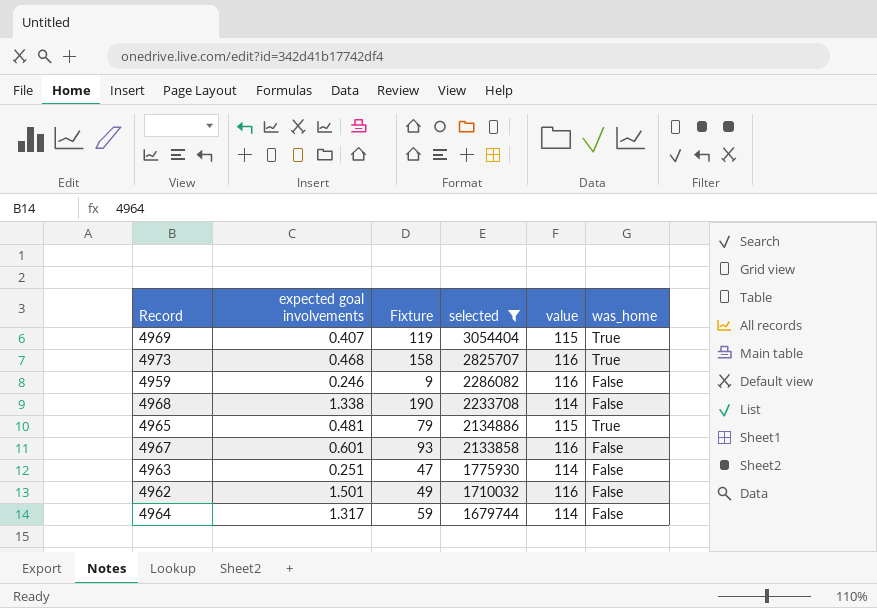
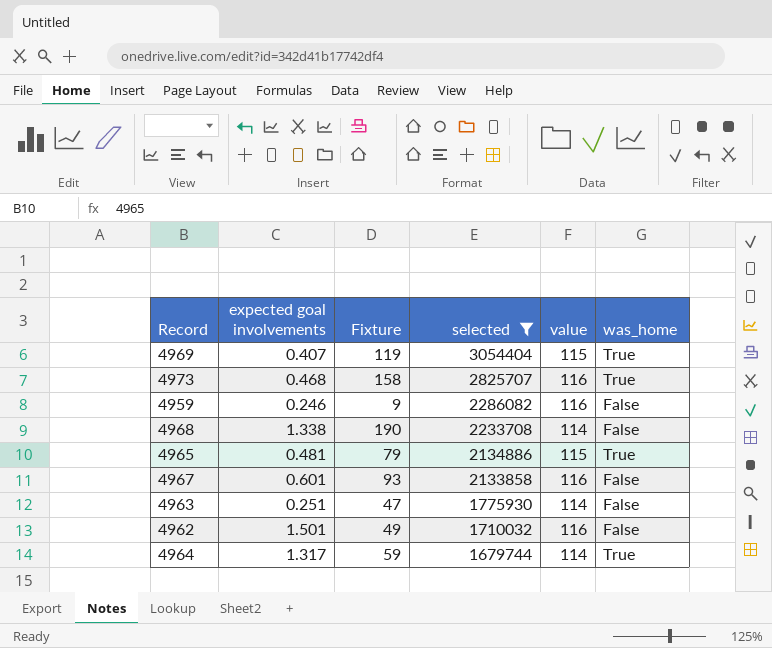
4964 | was_home: False -> True

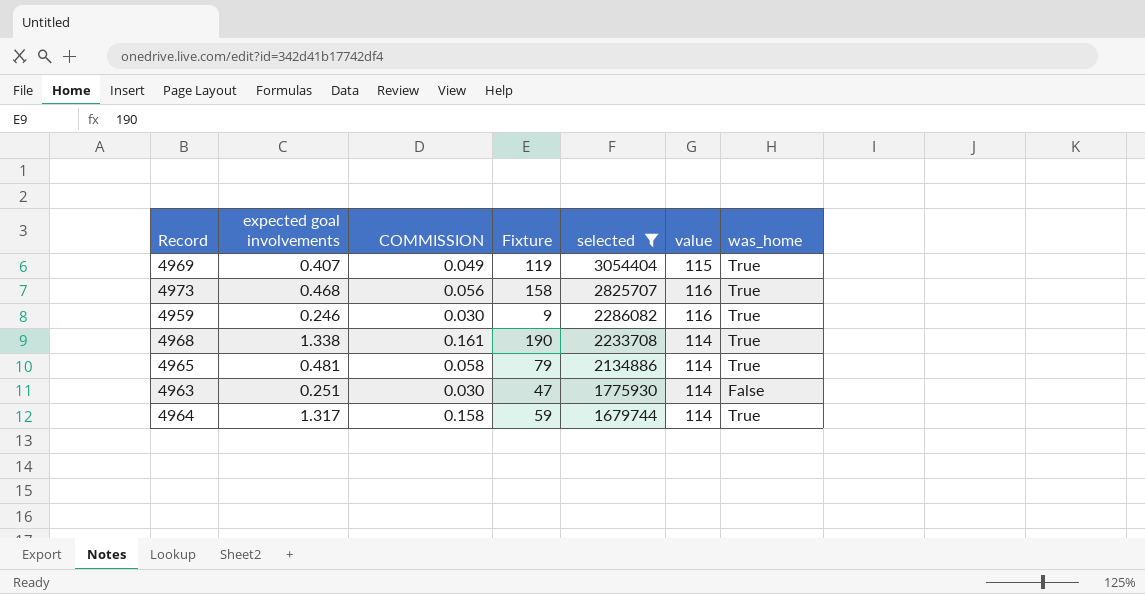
column COMMISSION | formula: none -> [expected goal involvements] * 0.12
row 4967: 0.601 | 93 | 2133858 | 116 | False -> none
row 4962: 1.501 | 49 | 1710032 | 116 | False -> none
4959 | was_home: False -> True
4968 | was_home: False -> True
4965 | value: 115 -> 114

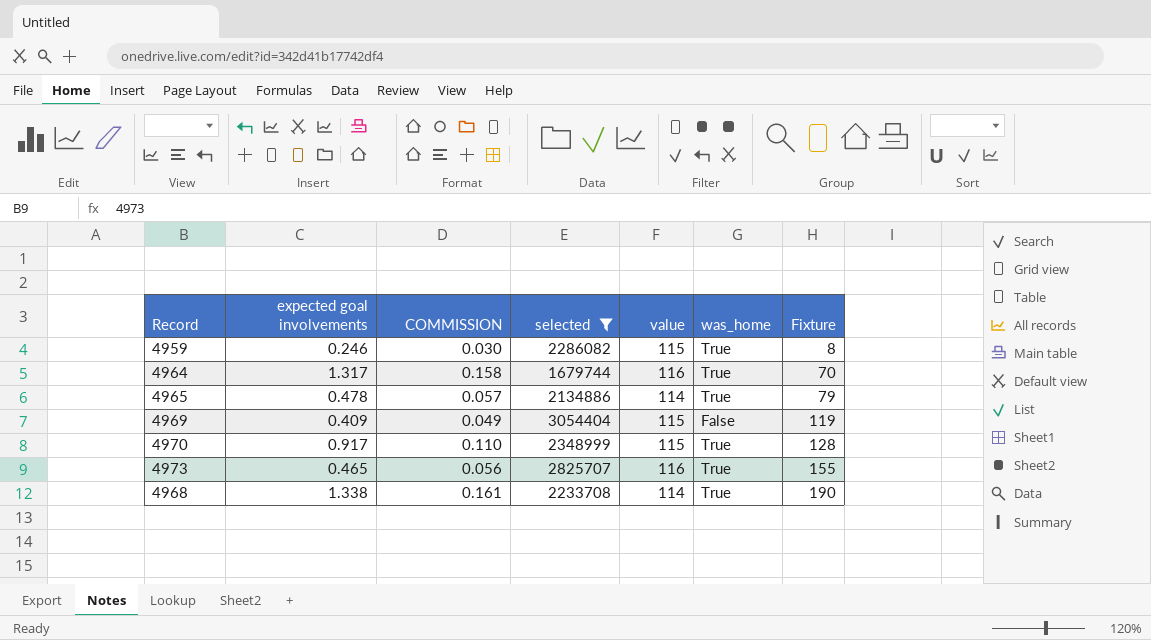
row order: selected descending -> Fixture ascending
column Fixture | position: 4 -> 7
row 4963: 0.251 | 0.030 | 47 | 1775930 | 114 | False -> none
4959 | value: 116 -> 115
4959 | Fixture: 9 -> 8
4964 | value: 114 -> 116
4964 | Fixture: 59 -> 70
4965 | expected goal involvements: 0.481 -> 0.478
4965 | COMMISSION: 0.058 -> 0.057
4969 | expected goal involvements: 0.407 -> 0.409
4969 | was_home: True -> False
row 4970: none -> 0.917 | 0.110 | 2348999 | 115 | True | 128
4973 | expected goal involvements: 0.468 -> 0.465
4973 | Fixture: 158 -> 155

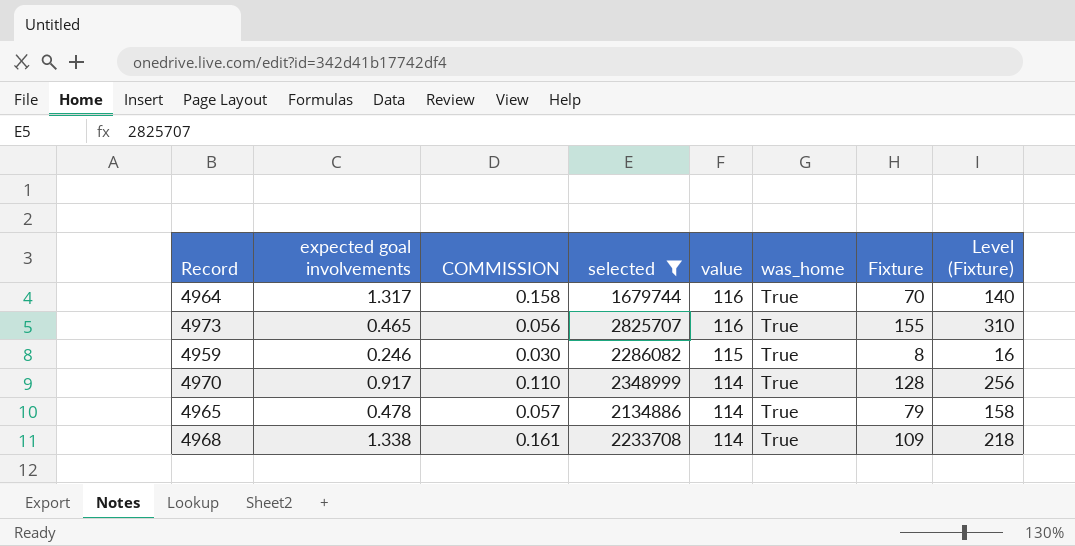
row order: Fixture ascending -> value descending
column Level (Fixture) | formula: none -> [Fixture] * 2
row 4969: 0.409 | 0.049 | 3054404 | 115 | False | 119 -> none
4970 | value: 115 -> 114
4968 | Fixture: 190 -> 109

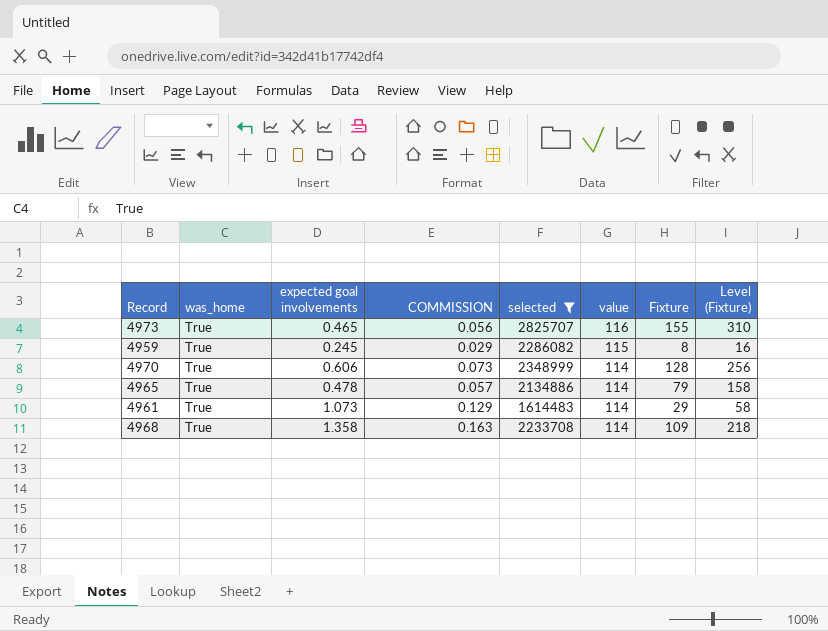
column was_home | position: 6 -> 2
row 4964: 1.317 | 0.158 | 1679744 | 116 | True | 70 | 140 -> none
4959 | expected goal involvements: 0.246 -> 0.245
4959 | COMMISSION: 0.030 -> 0.029
4970 | expected goal involvements: 0.917 -> 0.606
4970 | COMMISSION: 0.110 -> 0.073
row 4961: none -> True | 1.073 | 0.129 | 1614483 | 114 | 29 | 58
4968 | expected goal involvements: 1.338 -> 1.358
4968 | COMMISSION: 0.161 -> 0.163

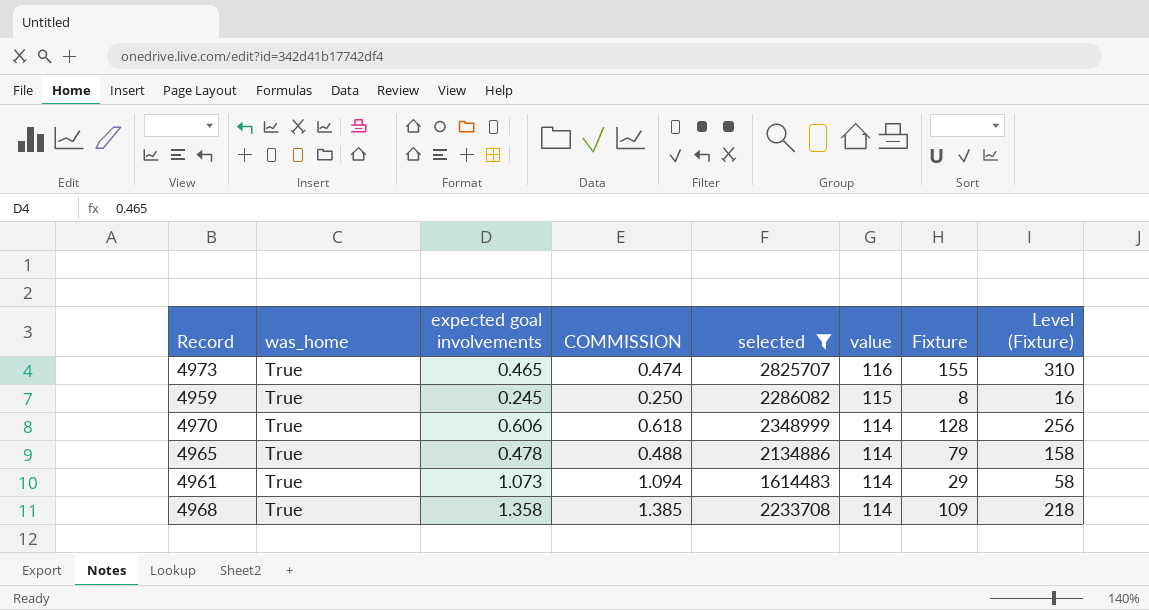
column COMMISSION | formula: [expected goal involvements] * 0.12 -> [expected goal involvements] * 1.02

